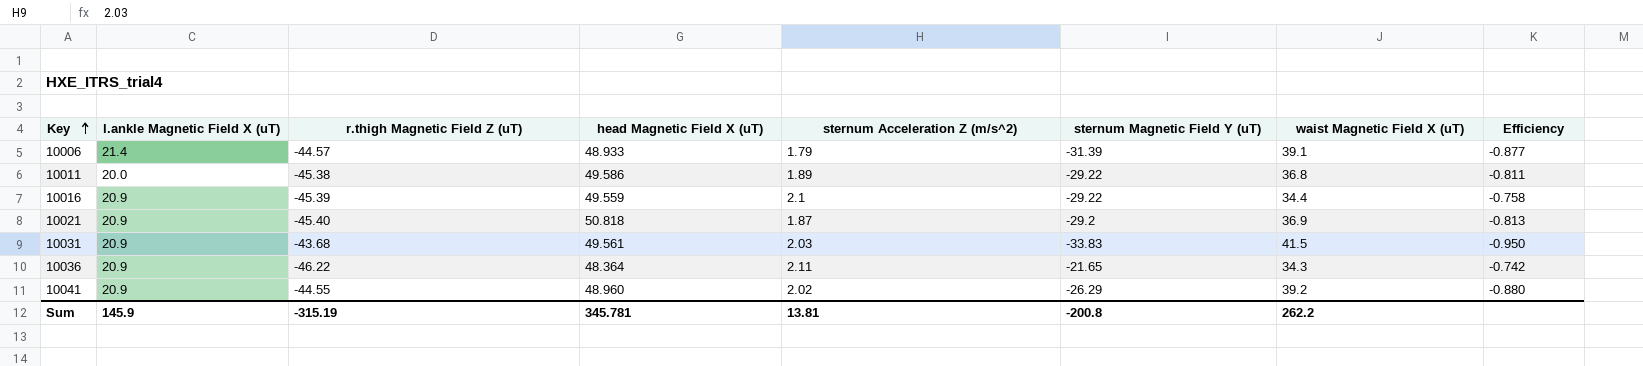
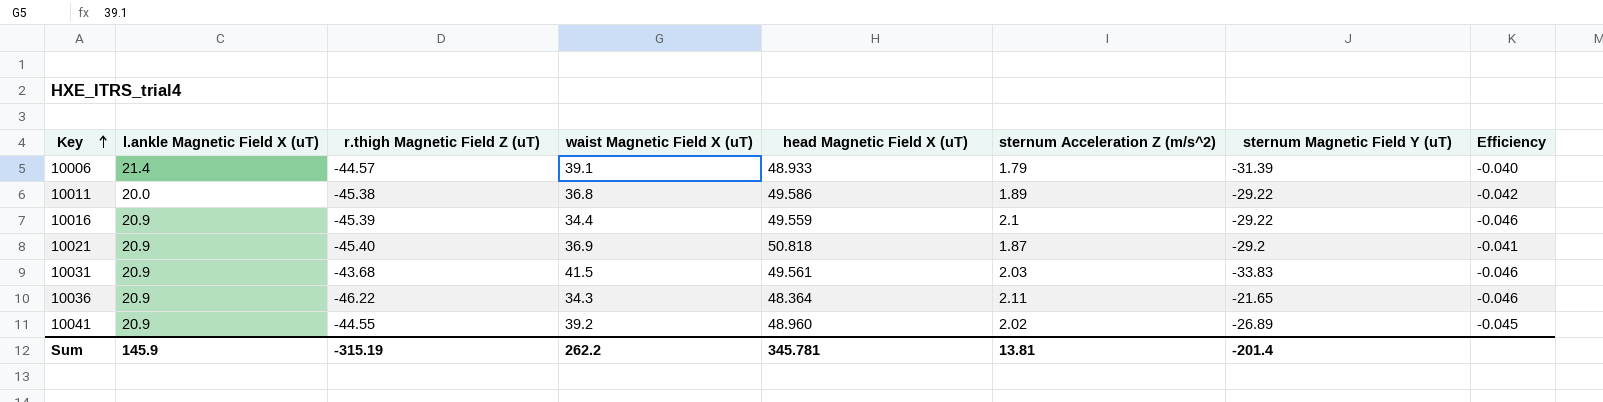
column waist Magnetic Field X (uT) | position: 7 -> 4
column Efficiency | formula: [waist Magnetic Field X (uT)] / [r.thigh Magnetic Field Z (uT)] -> [sternum Acceleration Z (m/s^2)] / [r.thigh Magnetic Field Z (uT)]
10041 | sternum Magnetic Field Y (uT): -26.29 -> -26.89
Sum | sternum Magnetic Field Y (uT): -200.8 -> -201.4

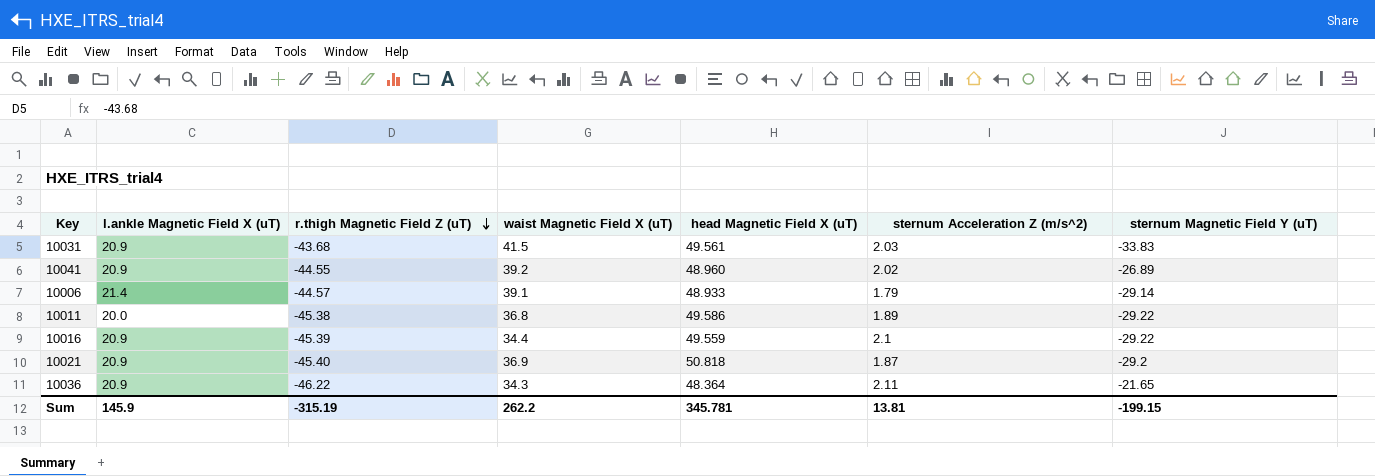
row order: Key ascending -> r.thigh Magnetic Field Z (uT) descending
column Efficiency | formula: [sternum Acceleration Z (m/s^2)] / [r.thigh Magnetic Field Z (uT)] -> none
10006 | sternum Magnetic Field Y (uT): -31.39 -> -29.14
Sum | sternum Magnetic Field Y (uT): -201.4 -> -199.15

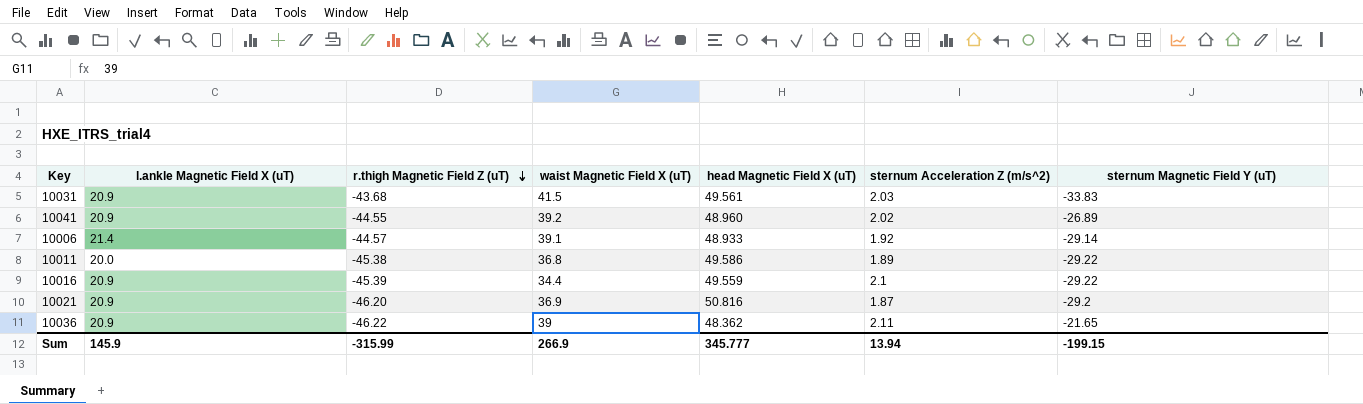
10006 | sternum Acceleration Z (m/s^2): 1.79 -> 1.92
10021 | r.thigh Magnetic Field Z (uT): -45.40 -> -46.20
10021 | head Magnetic Field X (uT): 50.818 -> 50.816
10036 | waist Magnetic Field X (uT): 34.3 -> 39
10036 | head Magnetic Field X (uT): 48.364 -> 48.362
Sum | r.thigh Magnetic Field Z (uT): -315.19 -> -315.99
Sum | waist Magnetic Field X (uT): 262.2 -> 266.9
Sum | head Magnetic Field X (uT): 345.781 -> 345.777
Sum | sternum Acceleration Z (m/s^2): 13.81 -> 13.94

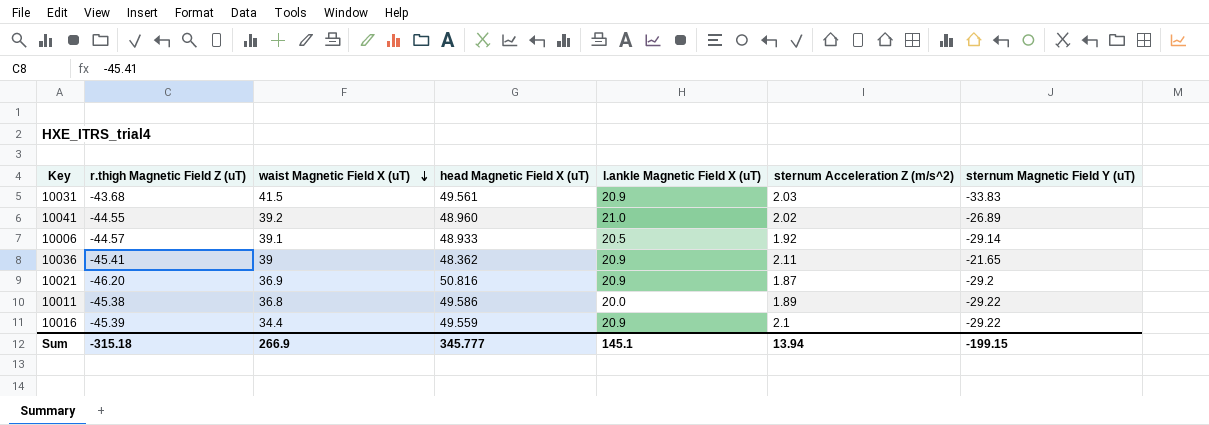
row order: r.thigh Magnetic Field Z (uT) descending -> waist Magnetic Field X (uT) descending
column l.ankle Magnetic Field X (uT) | position: 2 -> 5
10041 | l.ankle Magnetic Field X (uT): 20.9 -> 21.0
10006 | l.ankle Magnetic Field X (uT): 21.4 -> 20.5
10036 | r.thigh Magnetic Field Z (uT): -46.22 -> -45.41
Sum | r.thigh Magnetic Field Z (uT): -315.99 -> -315.18
Sum | l.ankle Magnetic Field X (uT): 145.9 -> 145.1

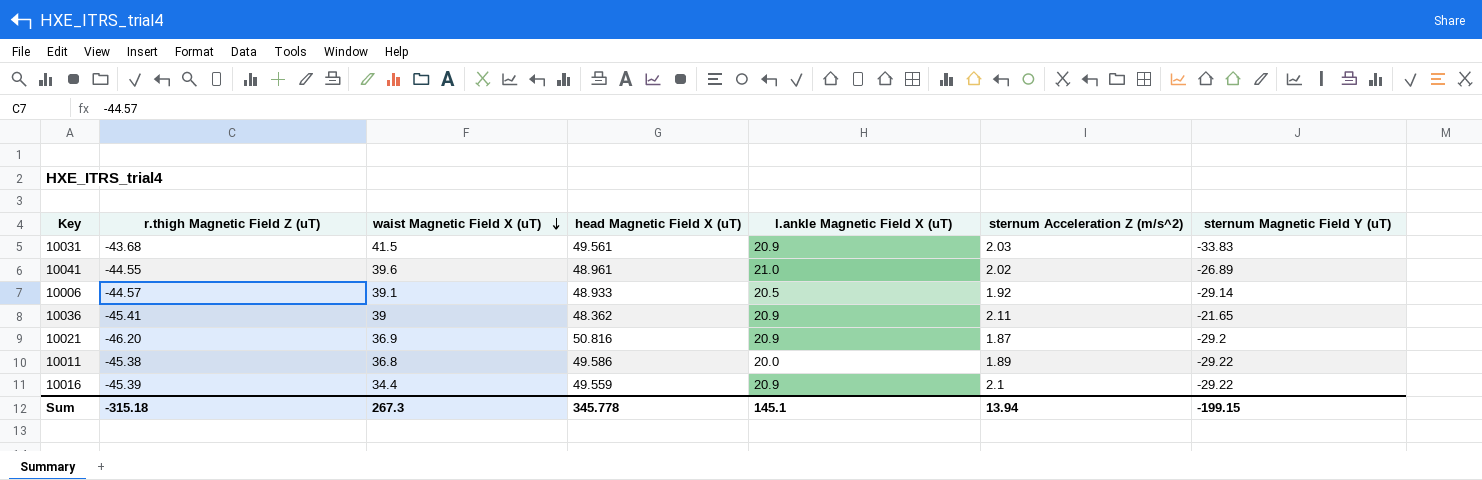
10041 | waist Magnetic Field X (uT): 39.2 -> 39.6
10041 | head Magnetic Field X (uT): 48.960 -> 48.961
Sum | waist Magnetic Field X (uT): 266.9 -> 267.3
Sum | head Magnetic Field X (uT): 345.777 -> 345.778

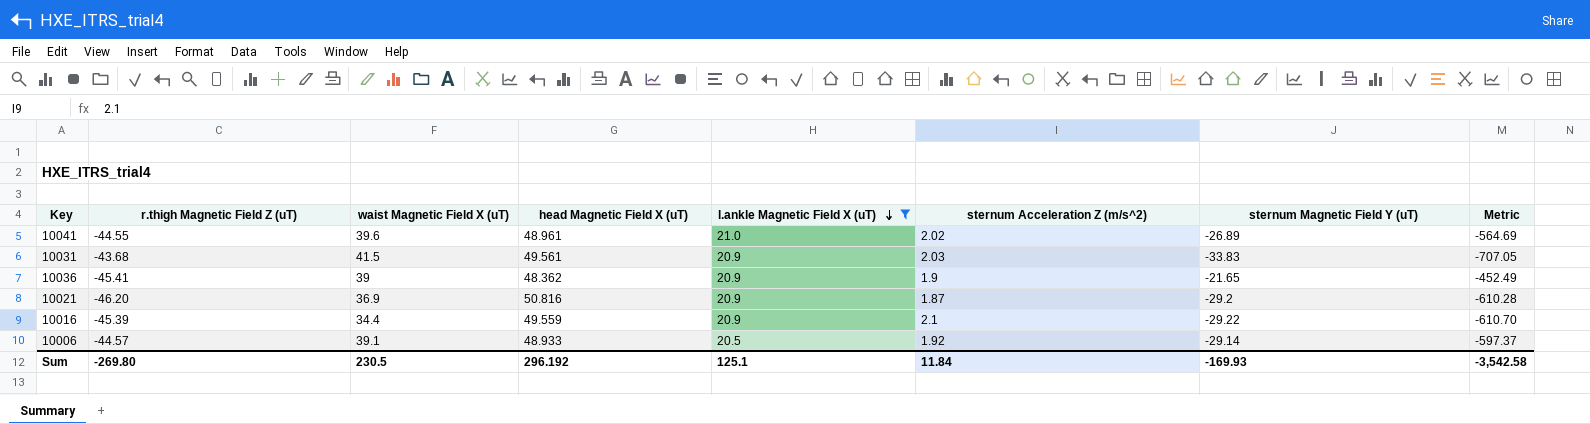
filter: none -> l.ankle Magnetic Field X (uT) != 20.0
row order: waist Magnetic Field X (uT) descending -> l.ankle Magnetic Field X (uT) descending
column Metric | formula: none -> [l.ankle Magnetic Field X (uT)] * [sternum Magnetic Field Y (uT)]
10036 | sternum Acceleration Z (m/s^2): 2.11 -> 1.9
Sum | r.thigh Magnetic Field Z (uT): -315.18 -> -269.80
Sum | waist Magnetic Field X (uT): 267.3 -> 230.5
Sum | head Magnetic Field X (uT): 345.778 -> 296.192
Sum | l.ankle Magnetic Field X (uT): 145.1 -> 125.1
Sum | sternum Acceleration Z (m/s^2): 13.94 -> 11.84
Sum | sternum Magnetic Field Y (uT): -199.15 -> -169.93

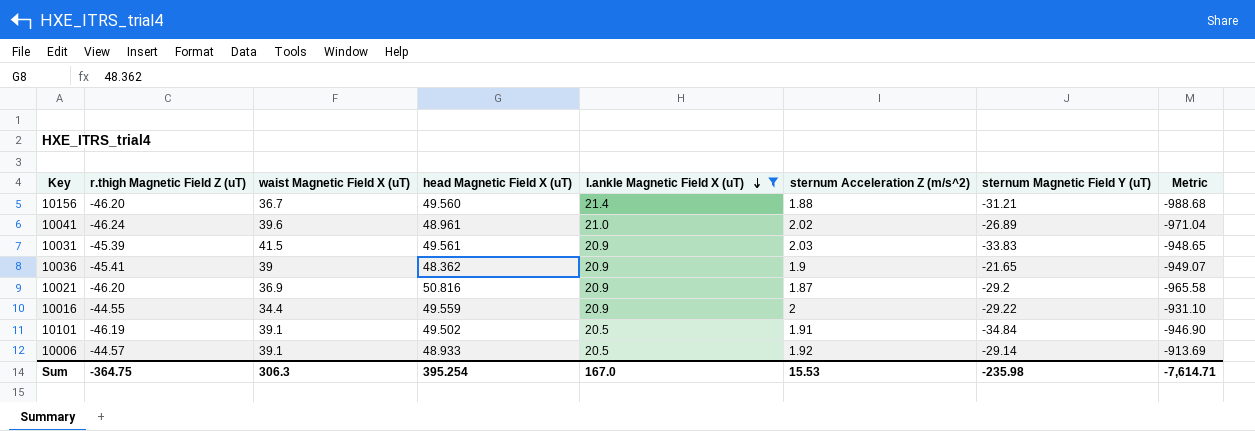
column Metric | formula: [l.ankle Magnetic Field X (uT)] * [sternum Magnetic Field Y (uT)] -> [r.thigh Magnetic Field Z (uT)] * [l.ankle Magnetic Field X (uT)]
row 10156: none -> -46.20 | 36.7 | 49.560 | 21.4 | 1.88 | -31.21 | -988.68
10041 | r.thigh Magnetic Field Z (uT): -44.55 -> -46.24
10031 | r.thigh Magnetic Field Z (uT): -43.68 -> -45.39
10016 | r.thigh Magnetic Field Z (uT): -45.39 -> -44.55
10016 | sternum Acceleration Z (m/s^2): 2.1 -> 2
row 10101: none -> -46.19 | 39.1 | 49.502 | 20.5 | 1.91 | -34.84 | -946.90
Sum | r.thigh Magnetic Field Z (uT): -269.80 -> -364.75
Sum | waist Magnetic Field X (uT): 230.5 -> 306.3
Sum | head Magnetic Field X (uT): 296.192 -> 395.254
Sum | l.ankle Magnetic Field X (uT): 125.1 -> 167.0
Sum | sternum Acceleration Z (m/s^2): 11.84 -> 15.53
Sum | sternum Magnetic Field Y (uT): -169.93 -> -235.98
Sum | Metric: -3,542.58 -> -7,614.71

